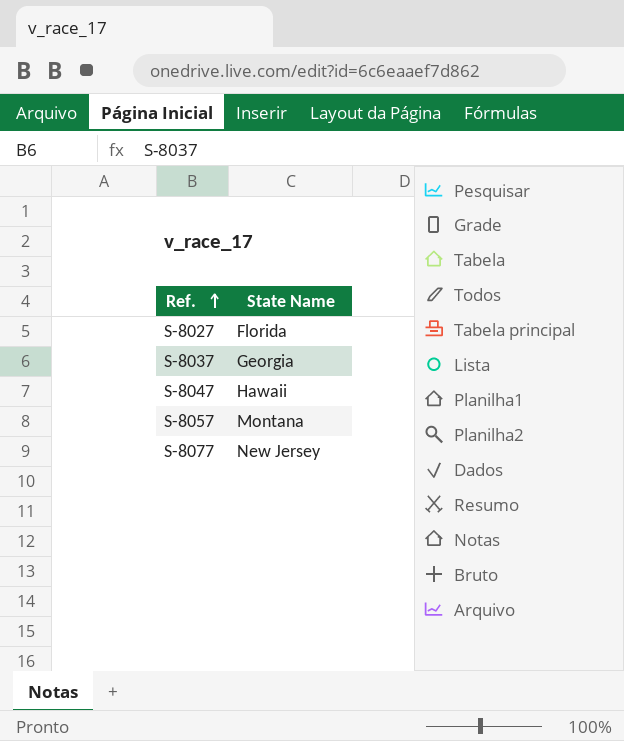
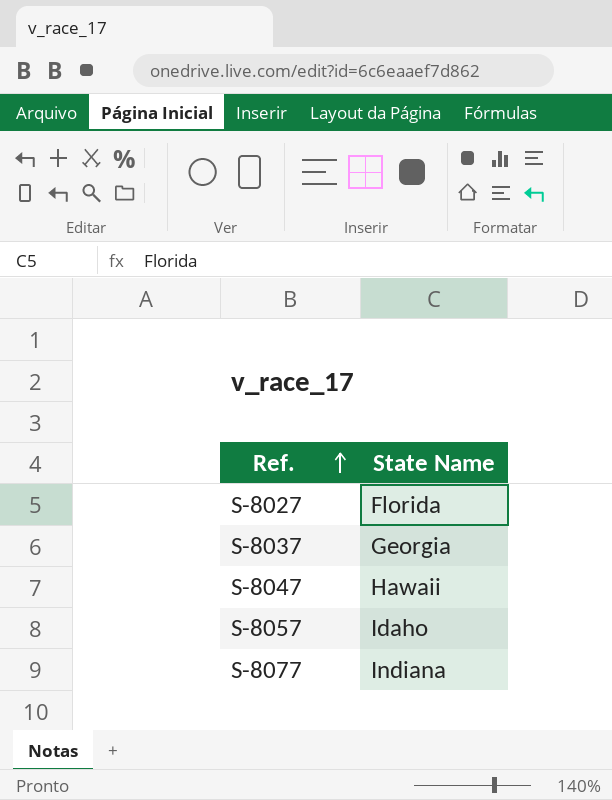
S-8057 | State Name: Montana -> Idaho
S-8077 | State Name: New Jersey -> Indiana

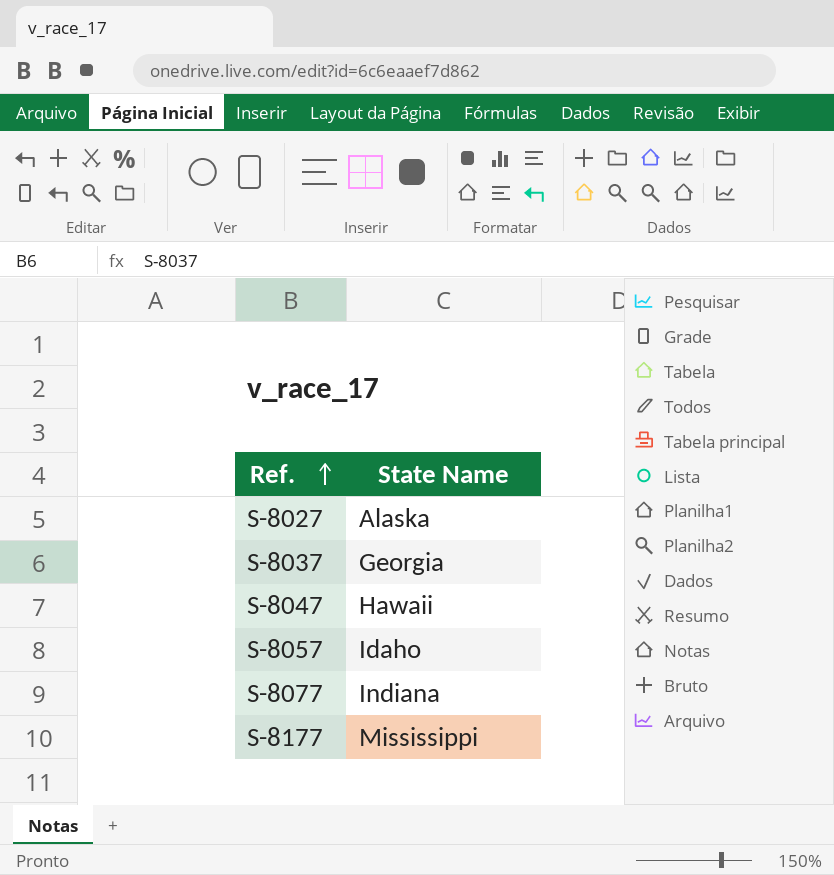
S-8027 | State Name: Florida -> Alaska
row S-8177: none -> Mississippi

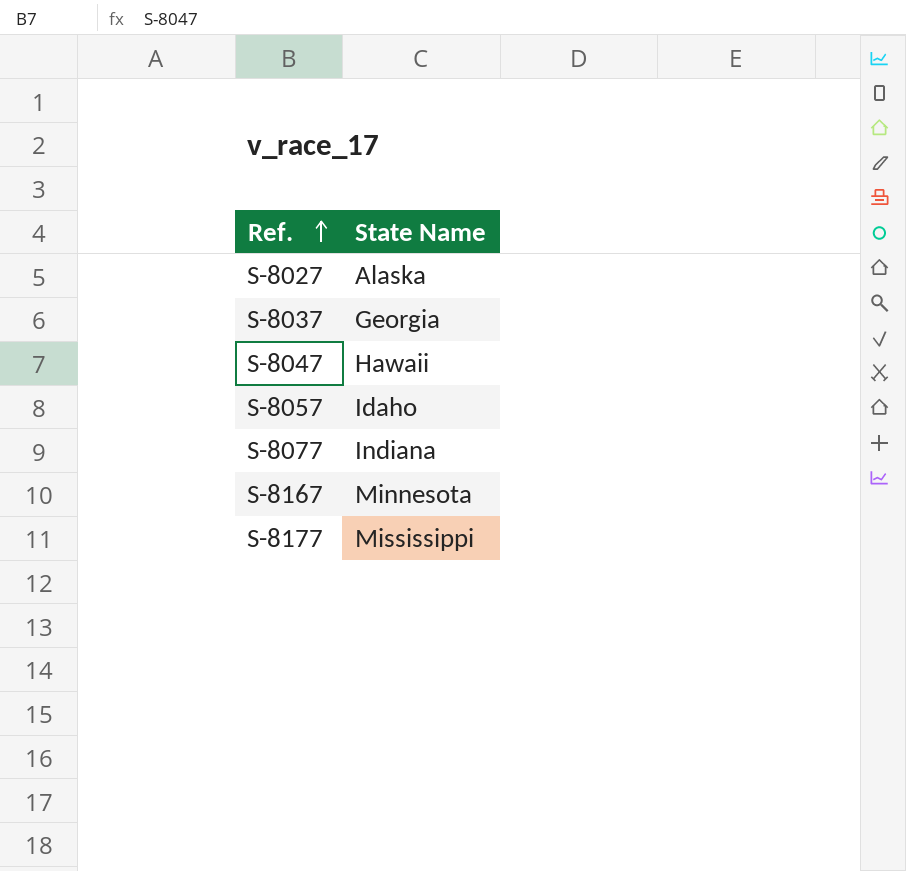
row S-8167: none -> Minnesota

